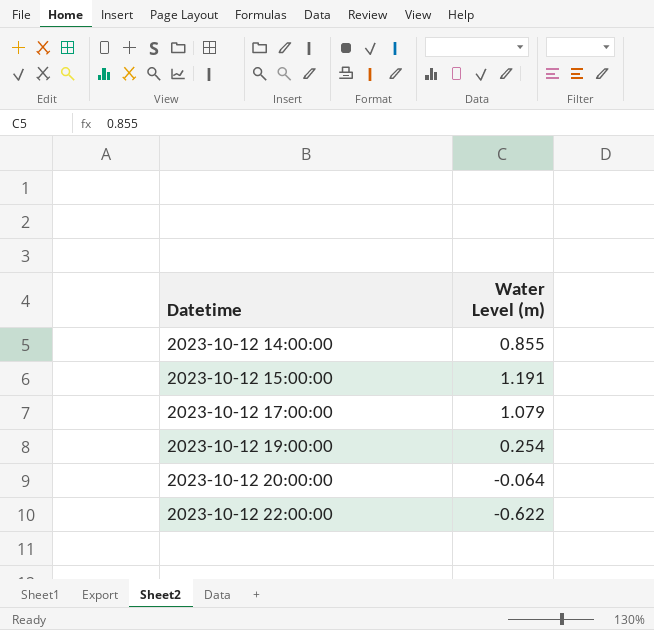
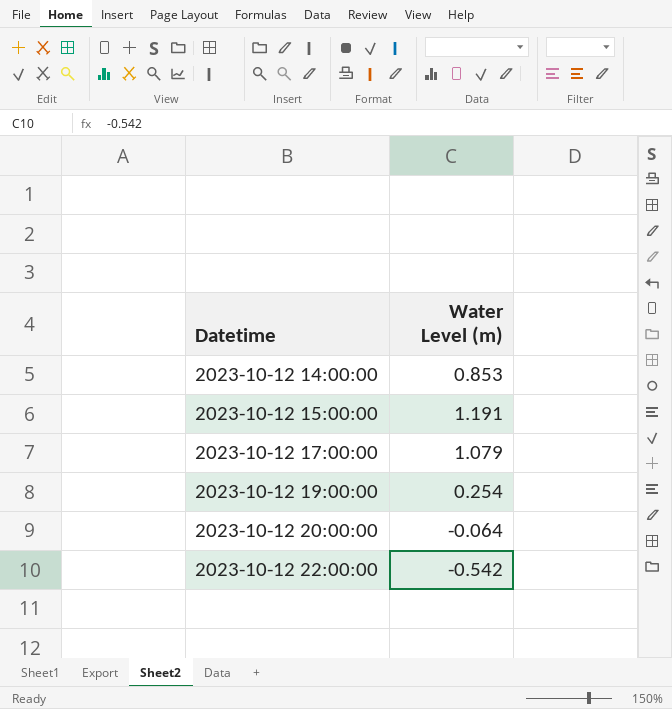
2023-10-12 14:00:00 | Water Level (m): 0.855 -> 0.853
2023-10-12 22:00:00 | Water Level (m): -0.622 -> -0.542

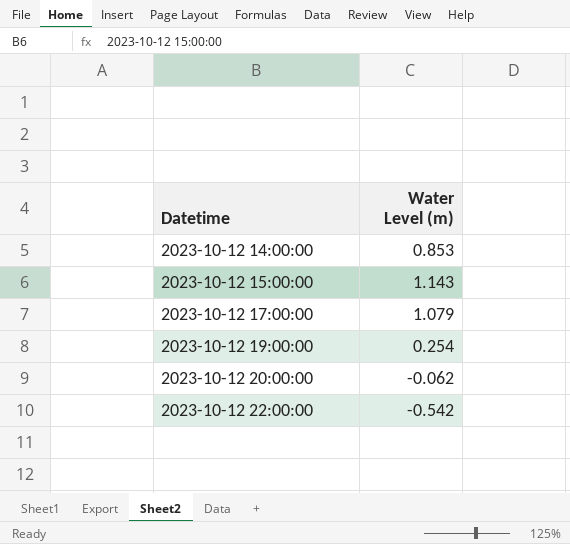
2023-10-12 15:00:00 | Water Level (m): 1.191 -> 1.143
2023-10-12 20:00:00 | Water Level (m): -0.064 -> -0.062

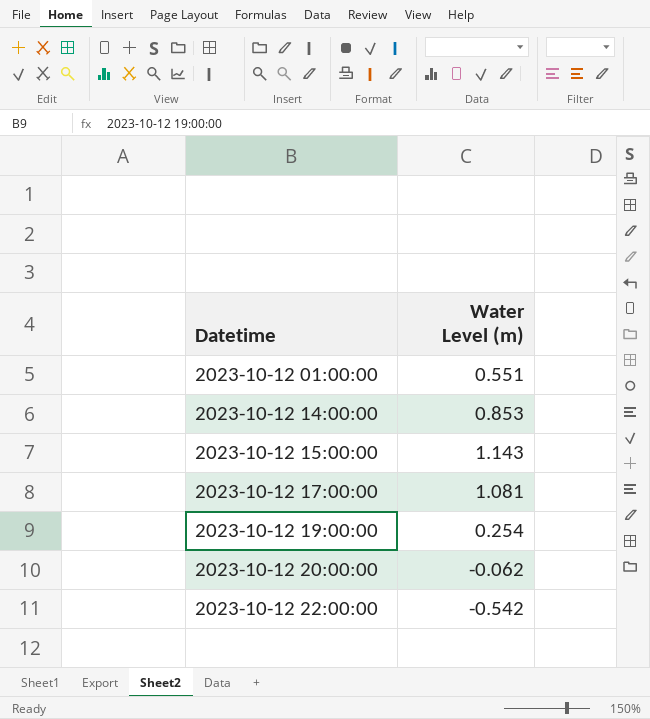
row 2023-10-12 01:00:00: none -> 0.551
2023-10-12 17:00:00 | Water Level (m): 1.079 -> 1.081

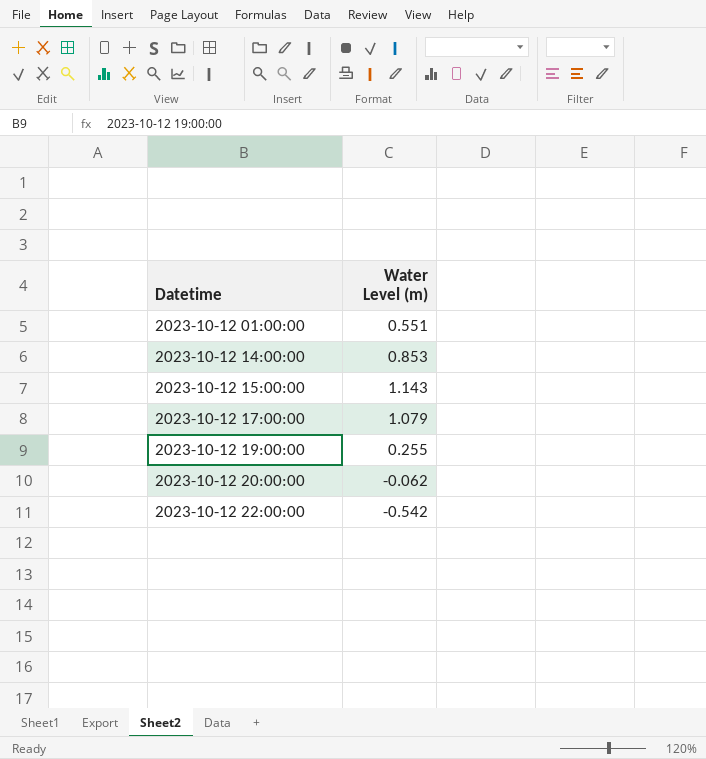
2023-10-12 17:00:00 | Water Level (m): 1.081 -> 1.079
2023-10-12 19:00:00 | Water Level (m): 0.254 -> 0.255

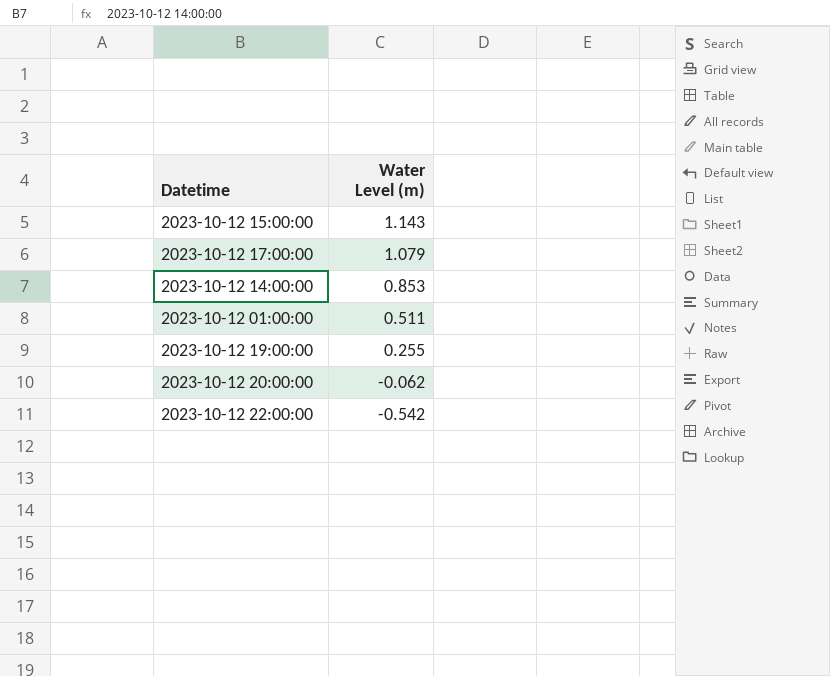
row order: Datetime ascending -> Water Level (m) descending
2023-10-12 01:00:00 | Water Level (m): 0.551 -> 0.511

